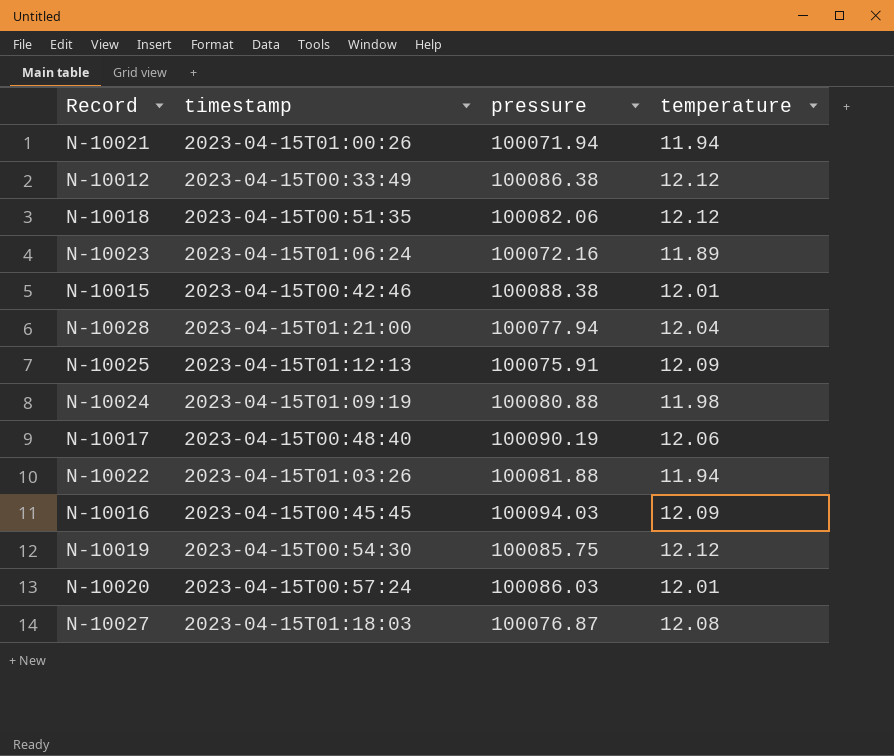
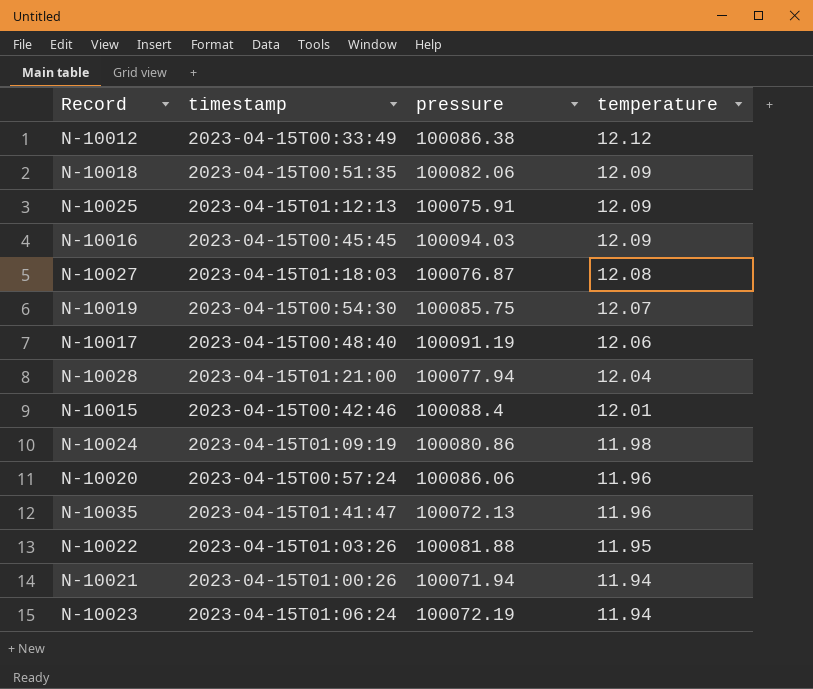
row order: none -> temperature descending
N-10018 | temperature: 12.12 -> 12.09
N-10019 | temperature: 12.12 -> 12.07
N-10017 | pressure: 100090.19 -> 100091.19
N-10015 | pressure: 100088.38 -> 100088.4
N-10024 | pressure: 100080.88 -> 100080.86
N-10020 | pressure: 100086.03 -> 100086.06
N-10020 | temperature: 12.01 -> 11.96
row N-10035: none -> 2023-04-15T01:41:47 | 100072.13 | 11.96
N-10022 | temperature: 11.94 -> 11.95
N-10023 | pressure: 100072.16 -> 100072.19
N-10023 | temperature: 11.89 -> 11.94

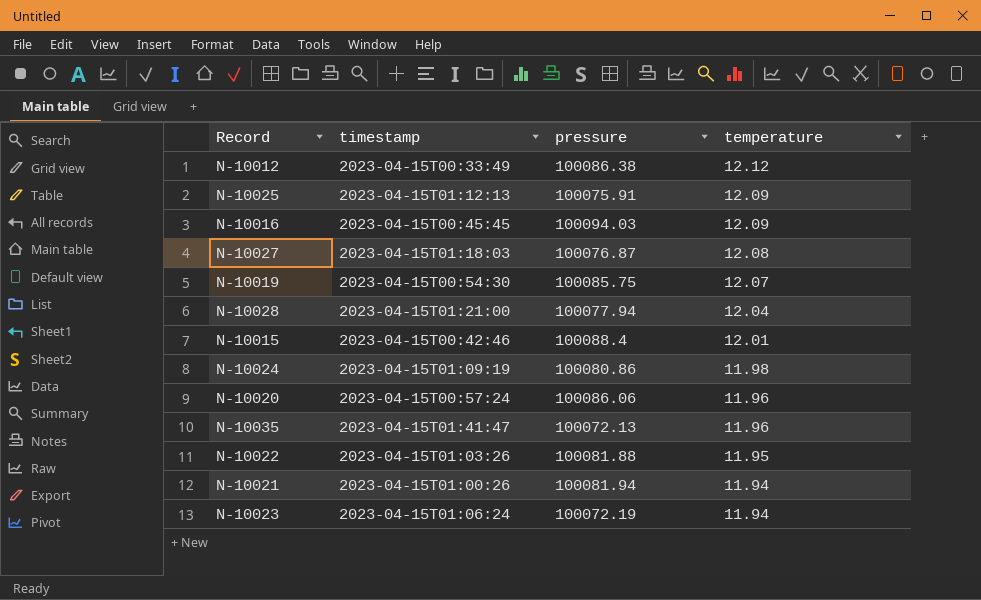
row N-10018: 2023-04-15T00:51:35 | 100082.06 | 12.09 -> none
row N-10017: 2023-04-15T00:48:40 | 100091.19 | 12.06 -> none
N-10021 | pressure: 100071.94 -> 100081.94

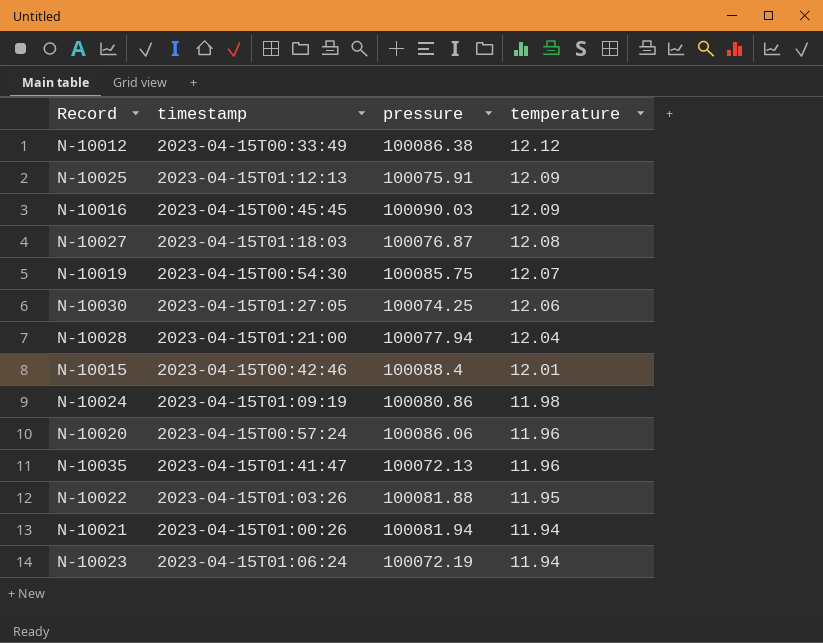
N-10016 | pressure: 100094.03 -> 100090.03
row N-10030: none -> 2023-04-15T01:27:05 | 100074.25 | 12.06

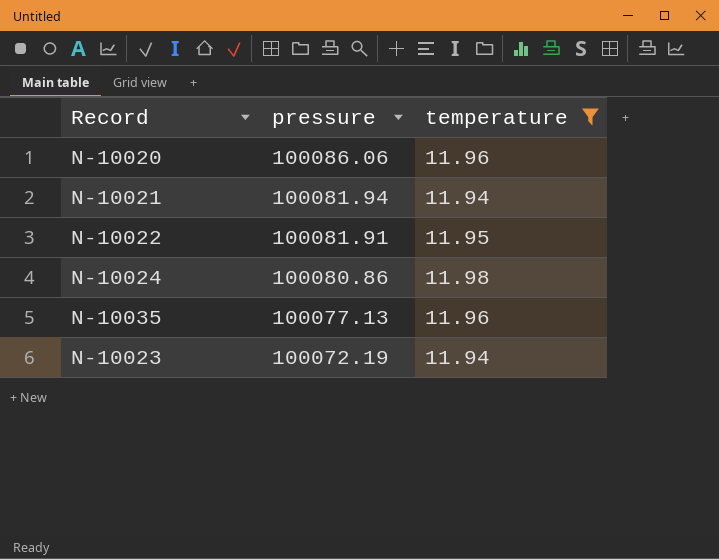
filter: none -> temperature <= 11.98
row order: temperature descending -> pressure descending
column timestamp | position: 2 -> none
N-10022 | pressure: 100081.88 -> 100081.91
N-10035 | pressure: 100072.13 -> 100077.13

